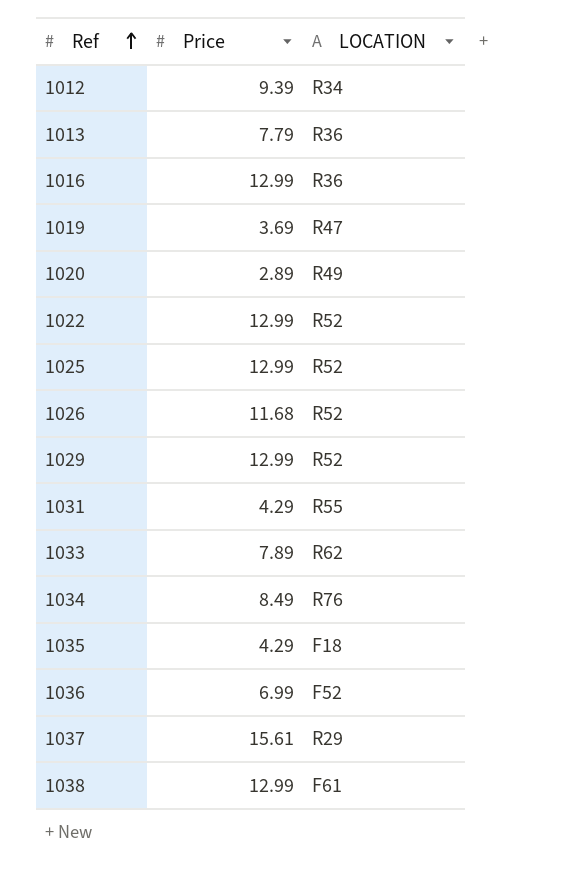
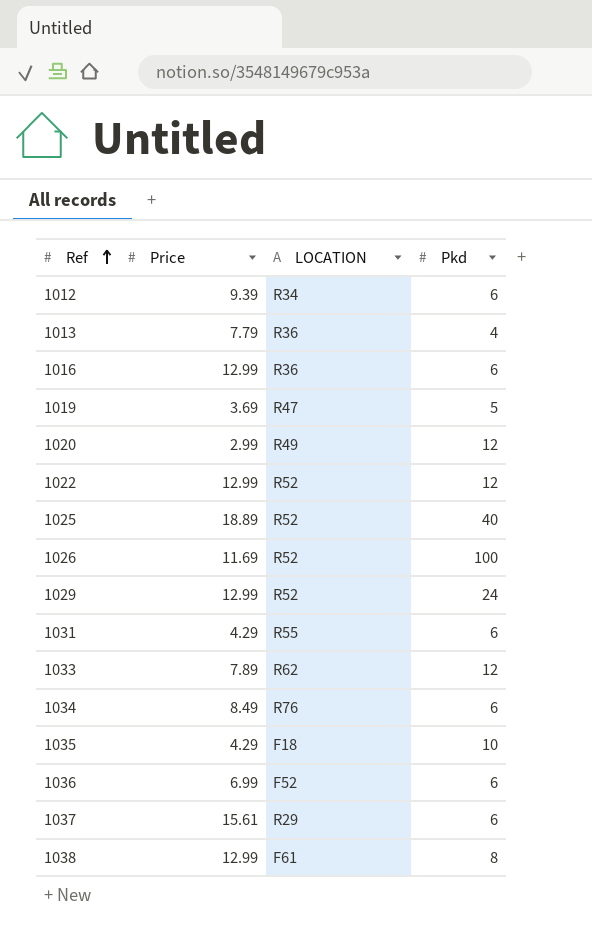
column Pkd | position: none -> 4
1020 | Price: 2.89 -> 2.99
1025 | Price: 12.99 -> 18.89
1026 | Price: 11.68 -> 11.69

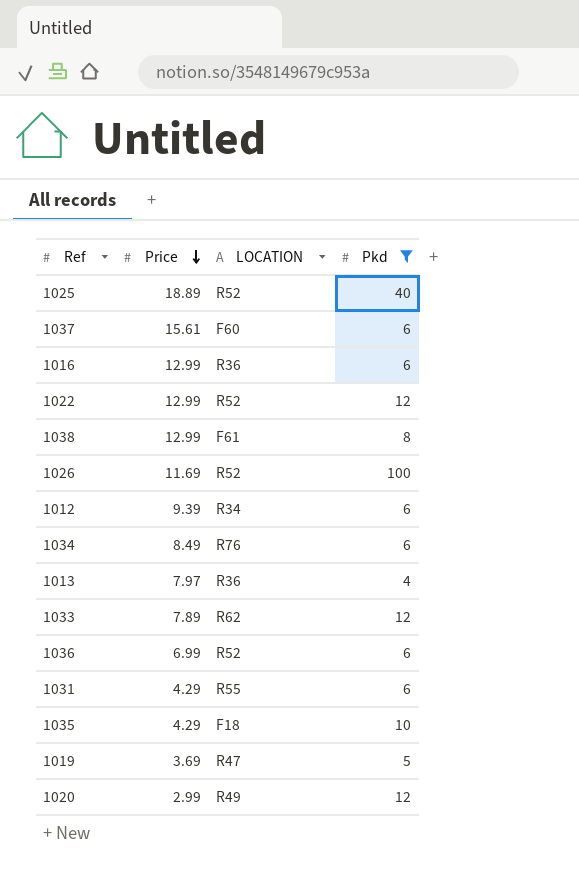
filter: none -> Pkd != 24
row order: Ref ascending -> Price descending
1037 | LOCATION: R29 -> F60
1013 | Price: 7.79 -> 7.97
1036 | LOCATION: F52 -> R52

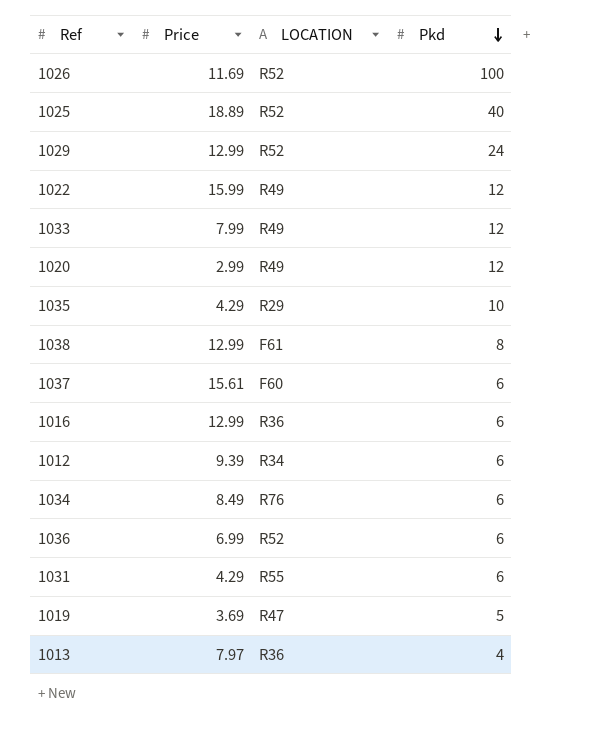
filter: Pkd != 24 -> none
row order: Price descending -> Pkd descending
1022 | Price: 12.99 -> 15.99
1022 | LOCATION: R52 -> R49
1033 | Price: 7.89 -> 7.99
1033 | LOCATION: R62 -> R49
1035 | LOCATION: F18 -> R29

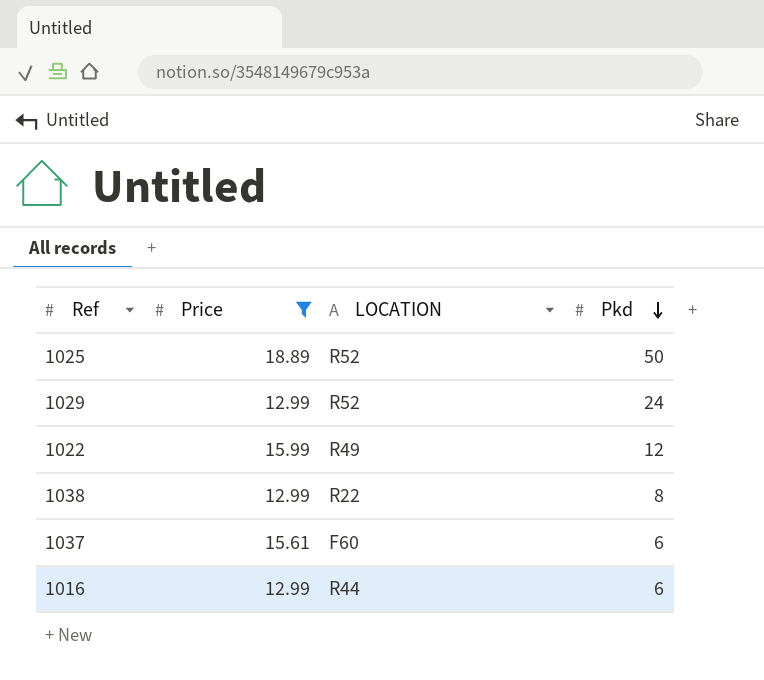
filter: none -> Price >= 12.99
1025 | Pkd: 40 -> 50
1038 | LOCATION: F61 -> R22
1016 | LOCATION: R36 -> R44

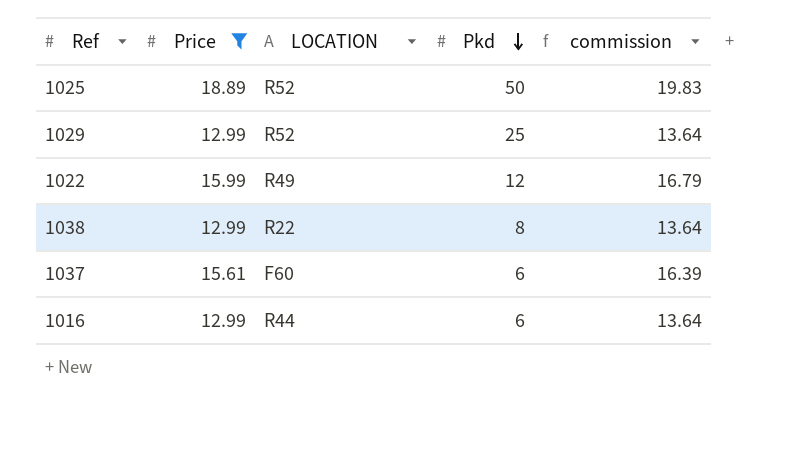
column commission | formula: none -> [Price] * 1.05
1029 | Pkd: 24 -> 25

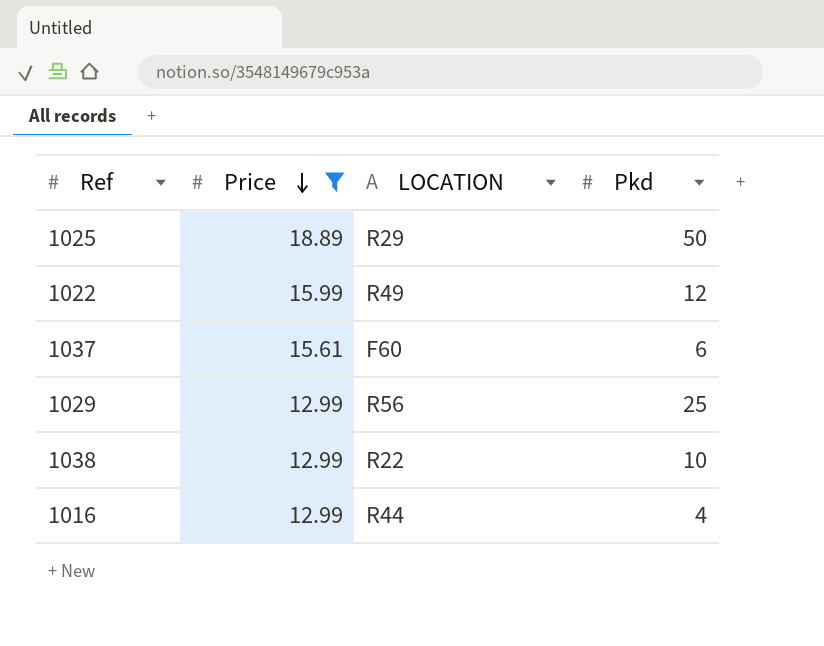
row order: Pkd descending -> Price descending
column commission | formula: [Price] * 1.05 -> none
1025 | LOCATION: R52 -> R29
1029 | LOCATION: R52 -> R56
1038 | Pkd: 8 -> 10
1016 | Pkd: 6 -> 4

